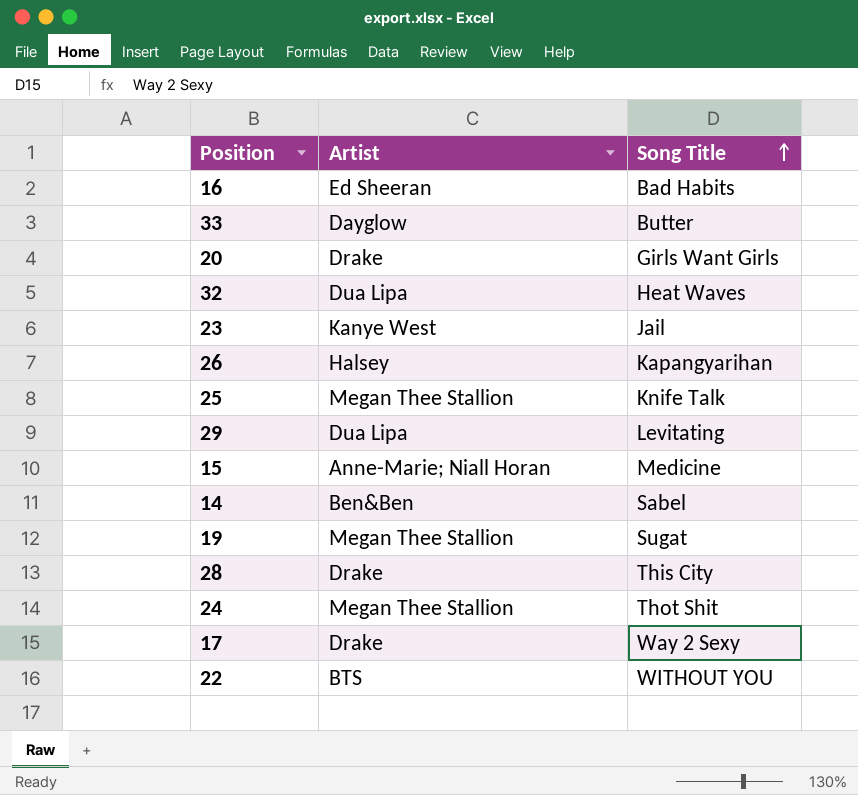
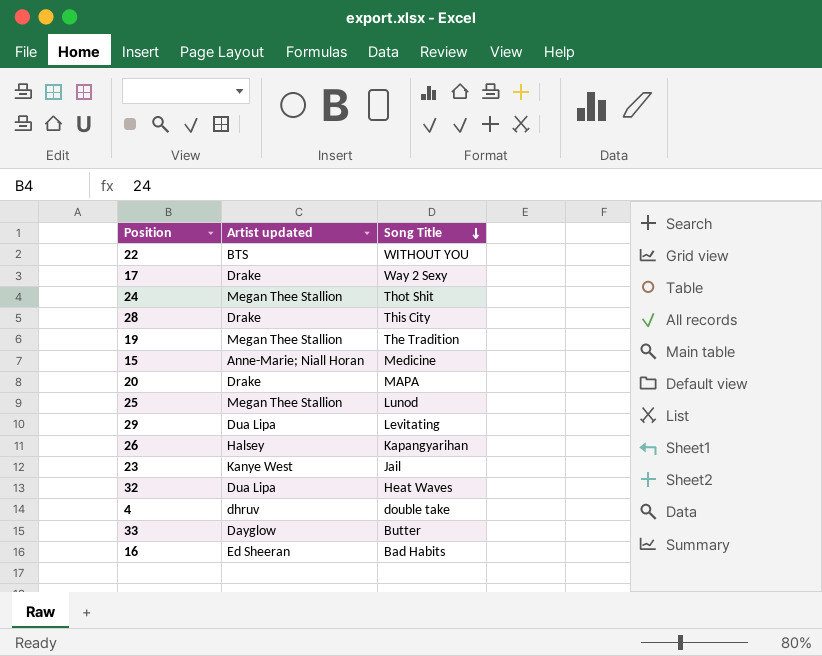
row order: Song Title ascending -> Song Title descending
column name: Artist -> Artist updated
row 14: Ben&Ben | Sabel -> none
19 | Song Title: Sugat -> The Tradition
20 | Song Title: Girls Want Girls -> MAPA
25 | Song Title: Knife Talk -> Lunod
row 4: none -> dhruv | double take

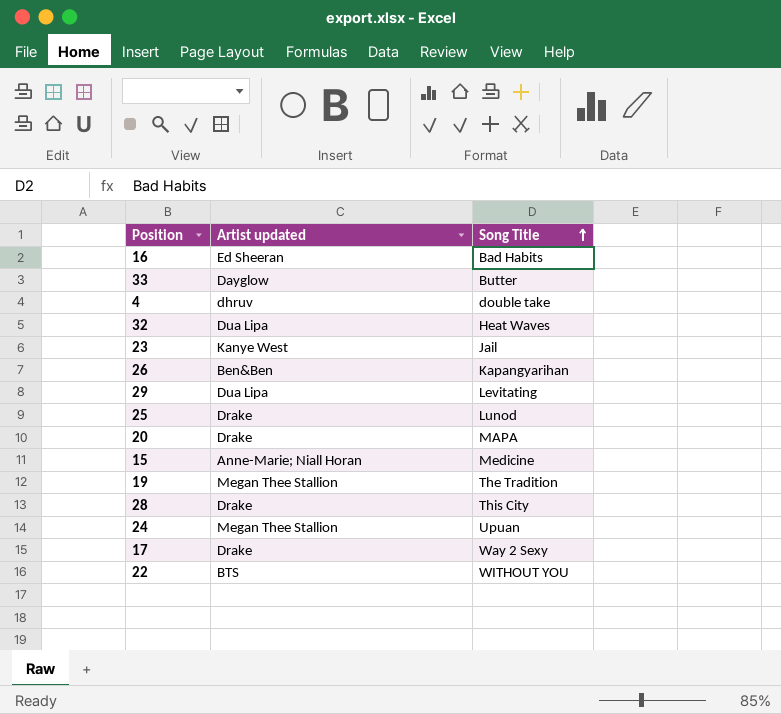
row order: Song Title descending -> Song Title ascending
26 | Artist updated: Halsey -> Ben&Ben
25 | Artist updated: Megan Thee Stallion -> Drake
24 | Song Title: Thot Shit -> Upuan

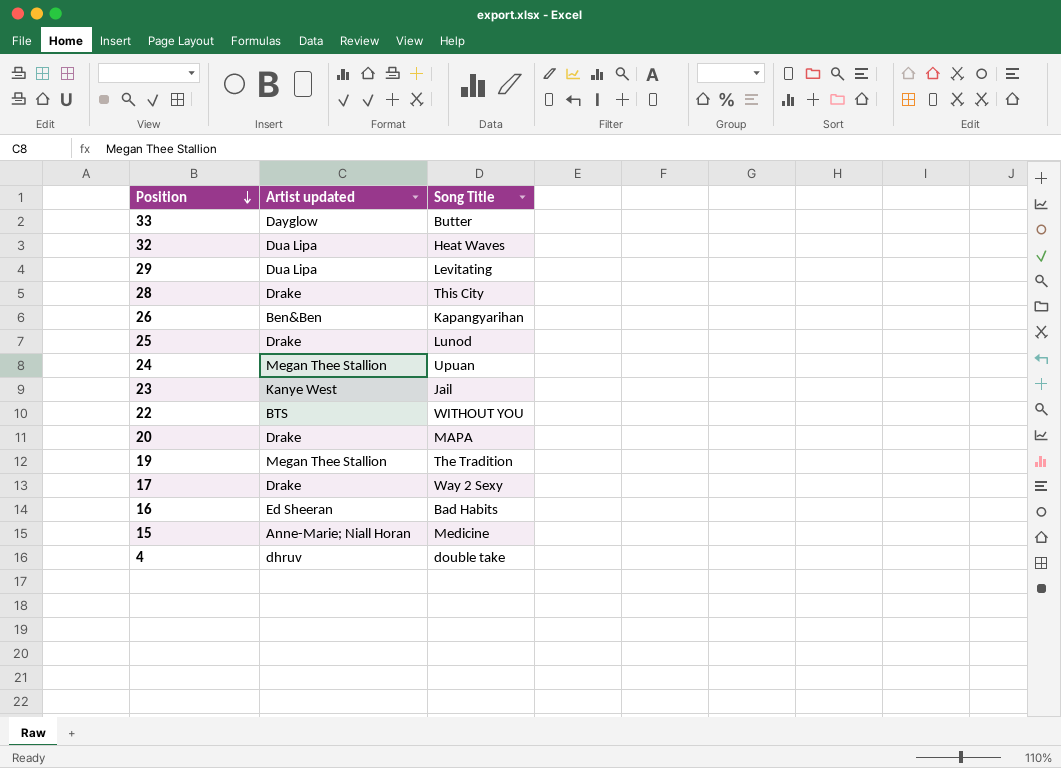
row order: Song Title ascending -> Position descending

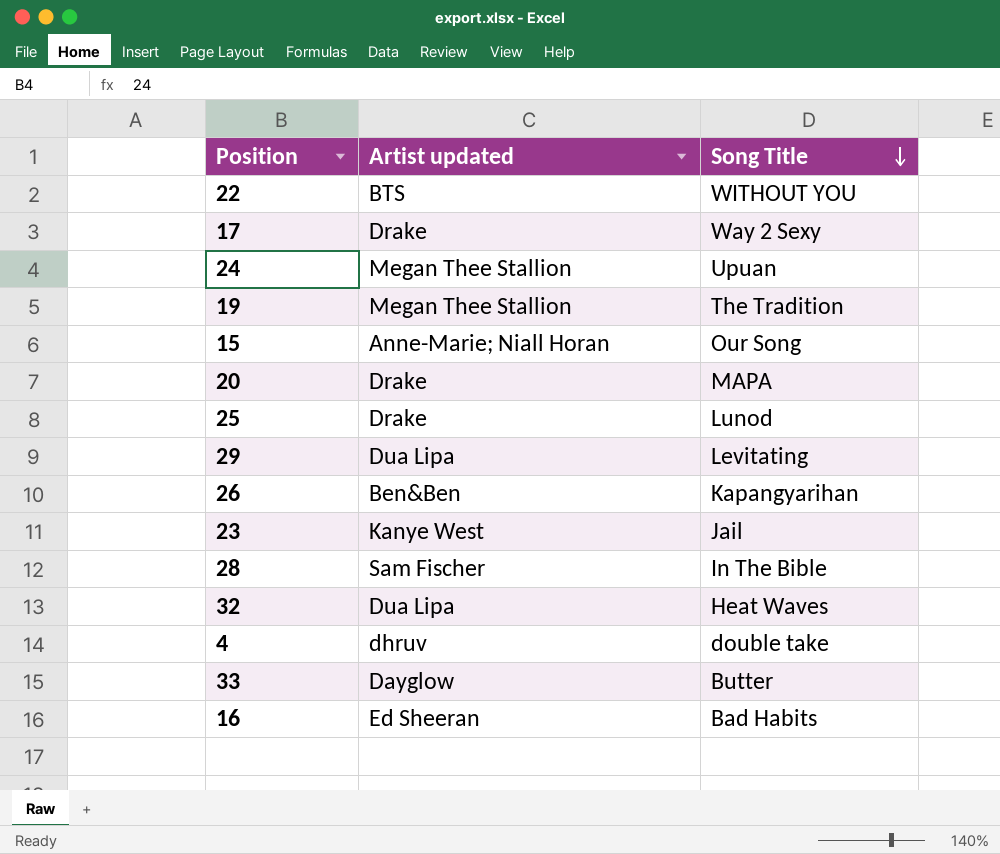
row order: Position descending -> Song Title descending
15 | Song Title: Medicine -> Our Song
28 | Artist updated: Drake -> Sam Fischer
28 | Song Title: This City -> In The Bible

